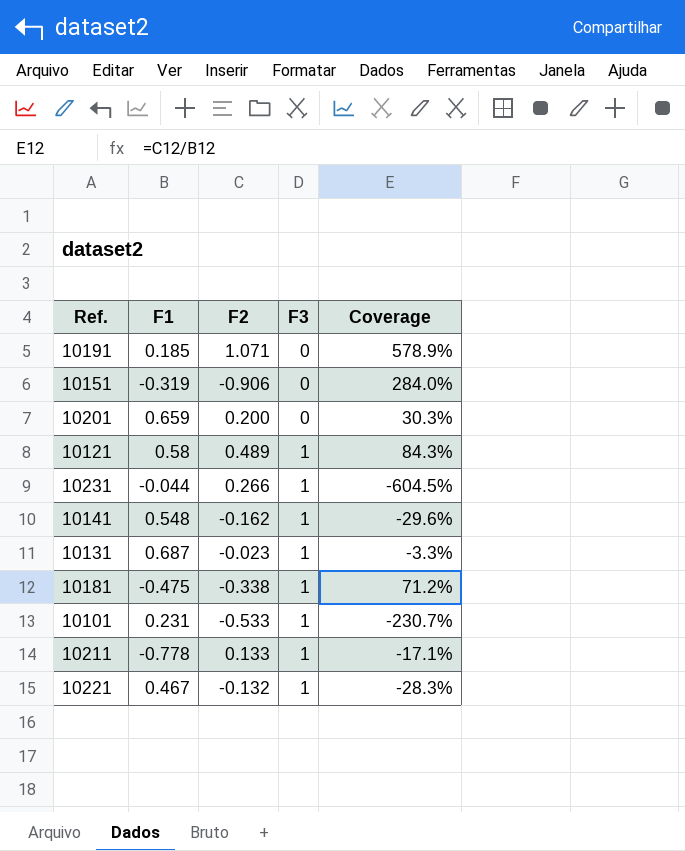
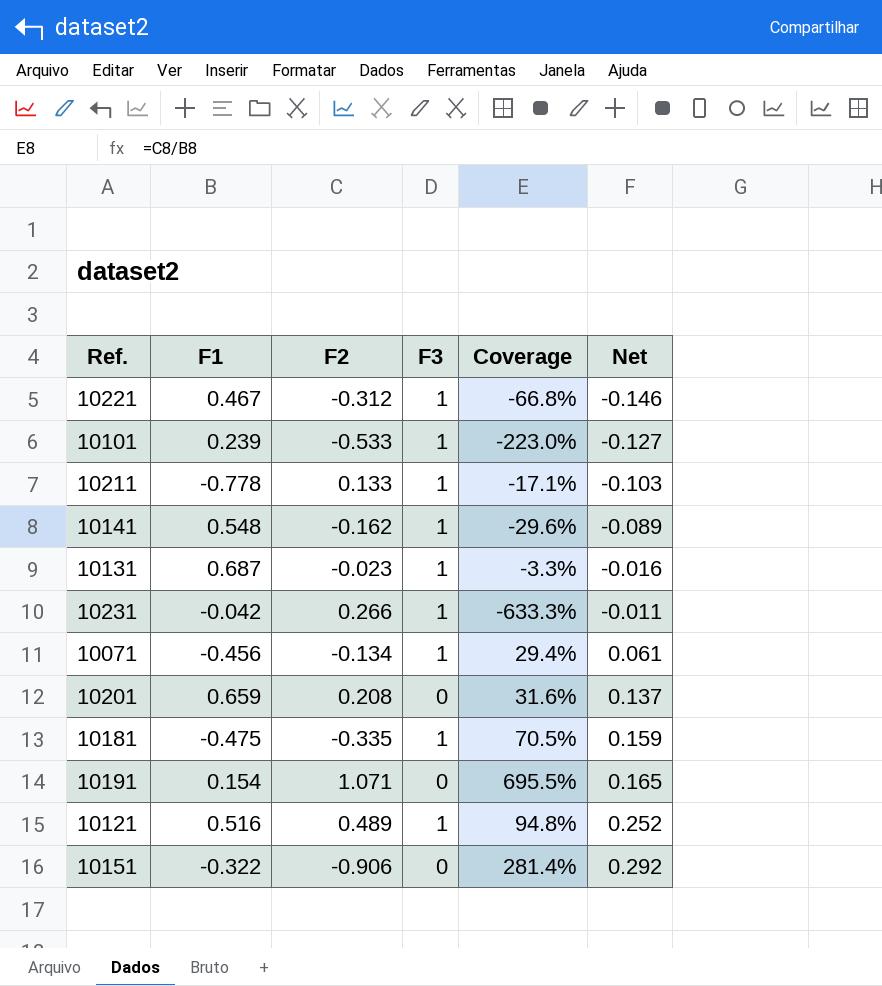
row order: F3 ascending -> Net ascending
column Net | formula: none -> [F1] * [F2]
10221 | F2: -0.132 -> -0.312
10221 | Coverage: -28.3% -> -66.8%
10101 | F1: 0.231 -> 0.239
10101 | Coverage: -230.7% -> -223.0%
10231 | F1: -0.044 -> -0.042
10231 | Coverage: -604.5% -> -633.3%
row 10071: none -> -0.456 | -0.134 | 1 | 29.4% | 0.061
10201 | F2: 0.200 -> 0.208
10201 | Coverage: 30.3% -> 31.6%
10181 | F2: -0.338 -> -0.335
10181 | Coverage: 71.2% -> 70.5%
10191 | F1: 0.185 -> 0.154
10191 | Coverage: 578.9% -> 695.5%
10121 | F1: 0.58 -> 0.516
10121 | Coverage: 84.3% -> 94.8%
10151 | F1: -0.319 -> -0.322
10151 | Coverage: 284.0% -> 281.4%

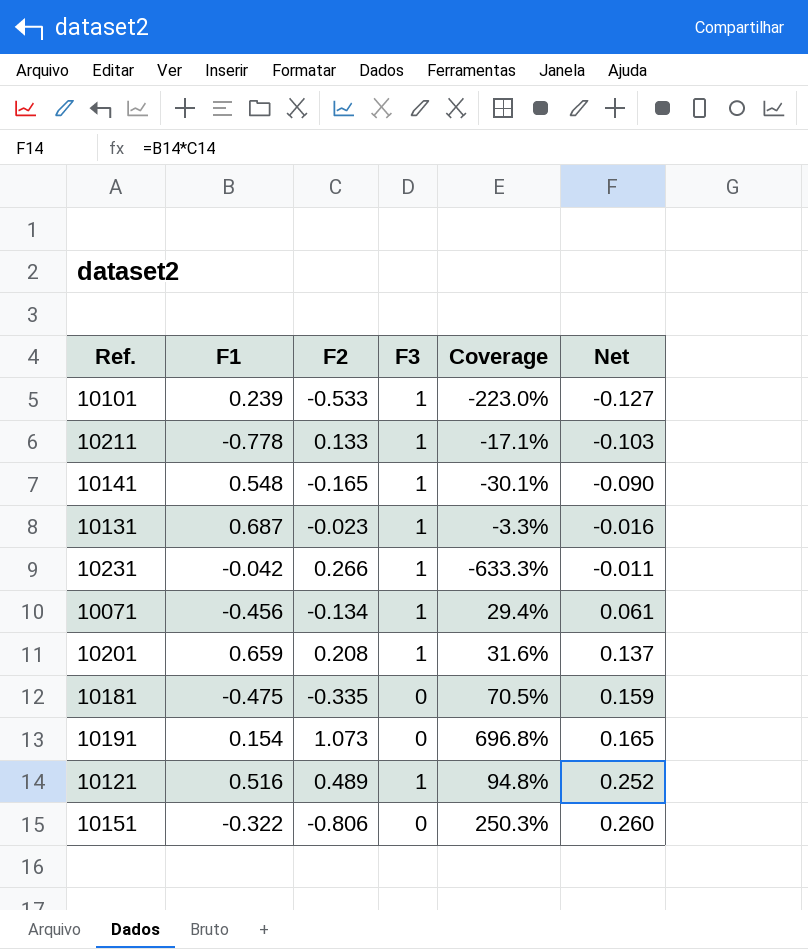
row 10221: 0.467 | -0.312 | 1 | -66.8% | -0.146 -> none
10141 | F2: -0.162 -> -0.165
10141 | Coverage: -29.6% -> -30.1%
10141 | Net: -0.089 -> -0.090
10201 | F3: 0 -> 1
10181 | F3: 1 -> 0
10191 | F2: 1.071 -> 1.073
10191 | Coverage: 695.5% -> 696.8%
10151 | F2: -0.906 -> -0.806
10151 | Coverage: 281.4% -> 250.3%
10151 | Net: 0.292 -> 0.260

